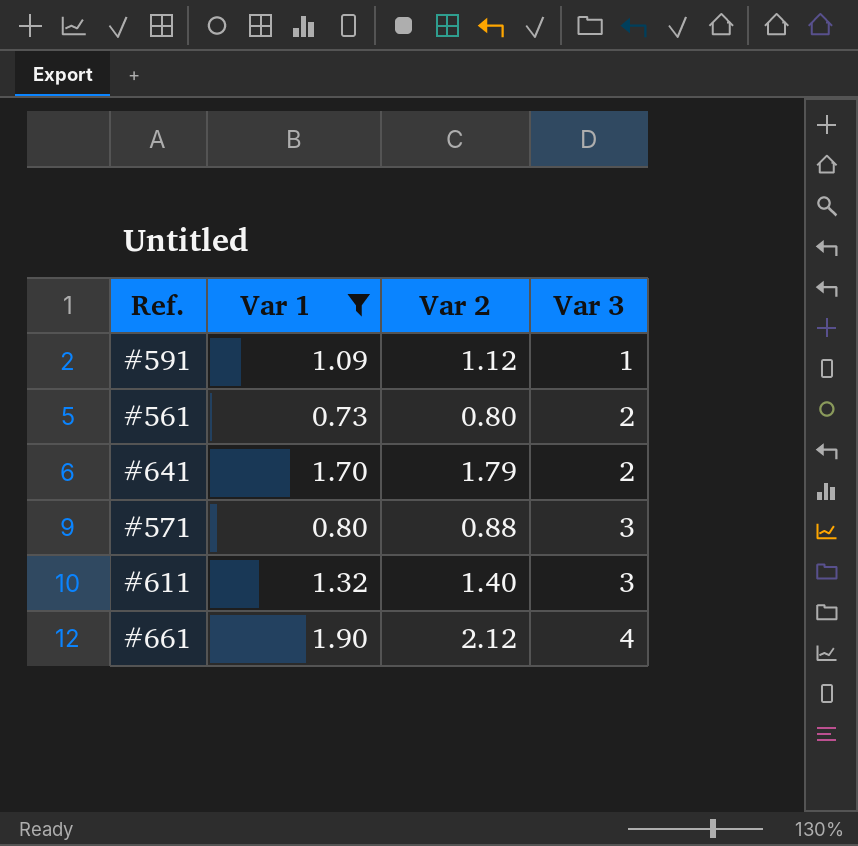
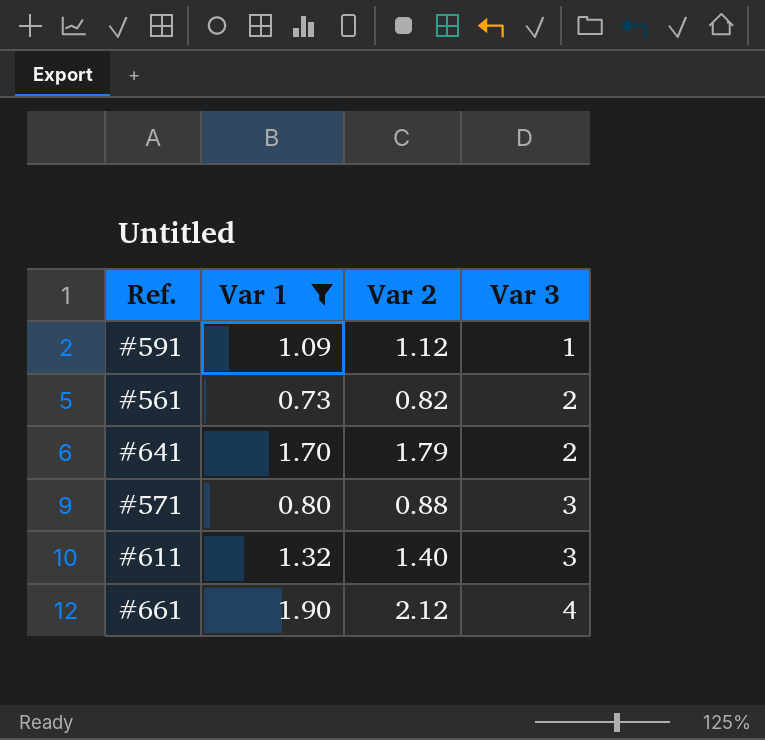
#561 | Var 2: 0.80 -> 0.82

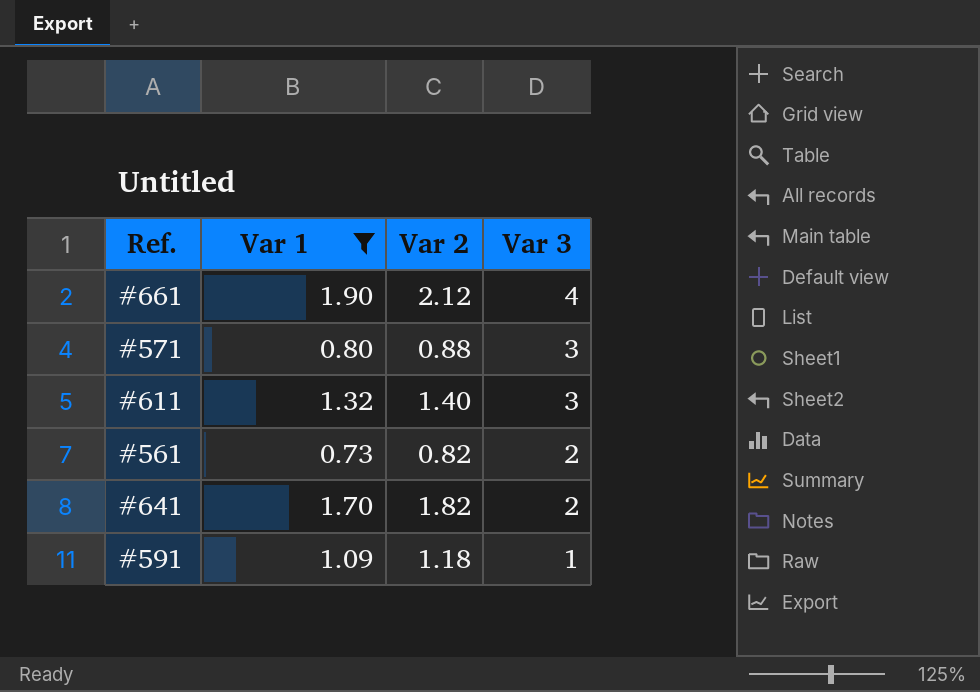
row order: Var 3 ascending -> Var 3 descending
#641 | Var 2: 1.79 -> 1.82
#591 | Var 2: 1.12 -> 1.18

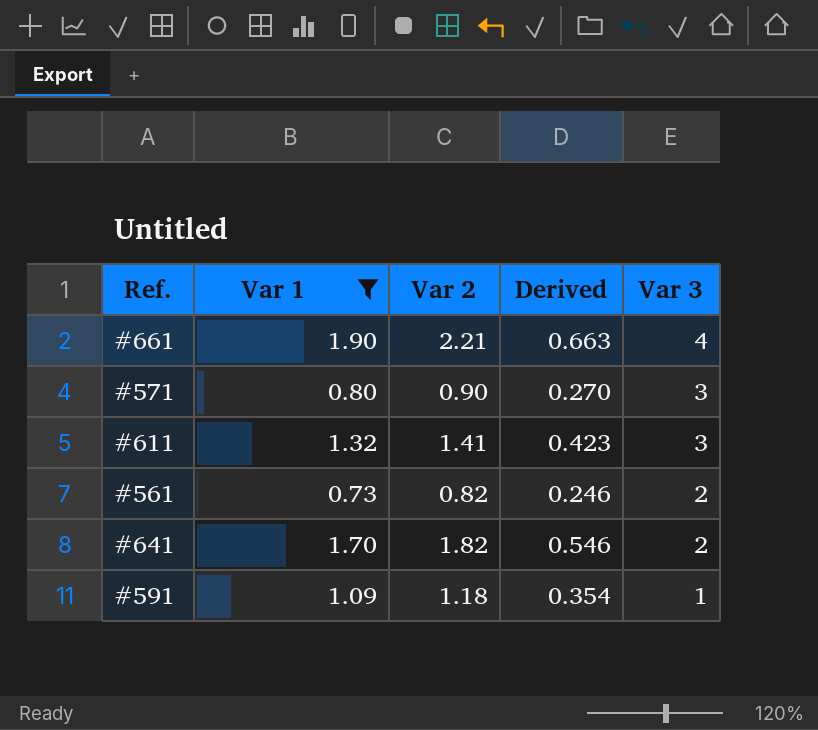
column Derived | formula: none -> [Var 2] * 0.3
#661 | Var 2: 2.12 -> 2.21
#571 | Var 2: 0.88 -> 0.90
#611 | Var 2: 1.40 -> 1.41

